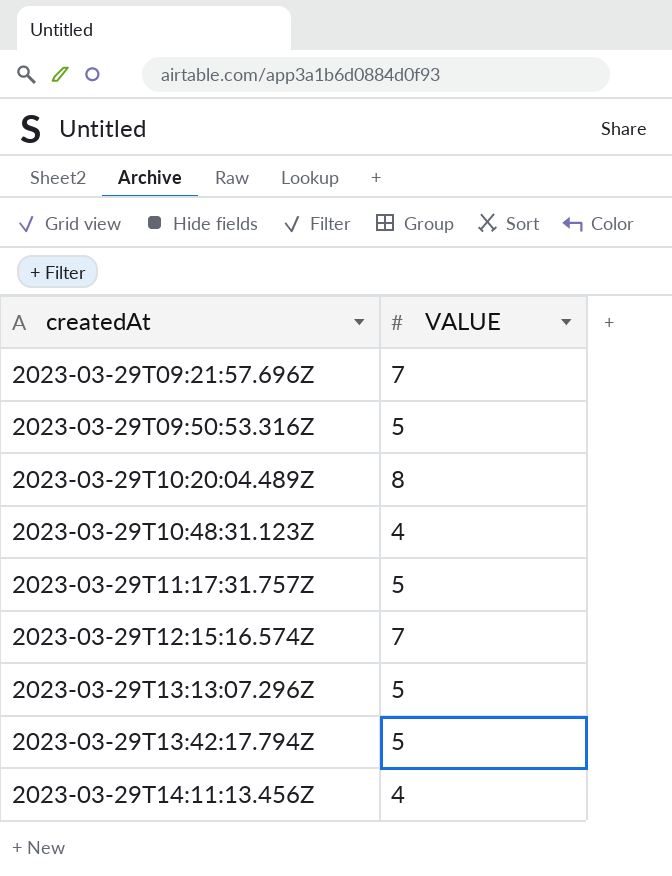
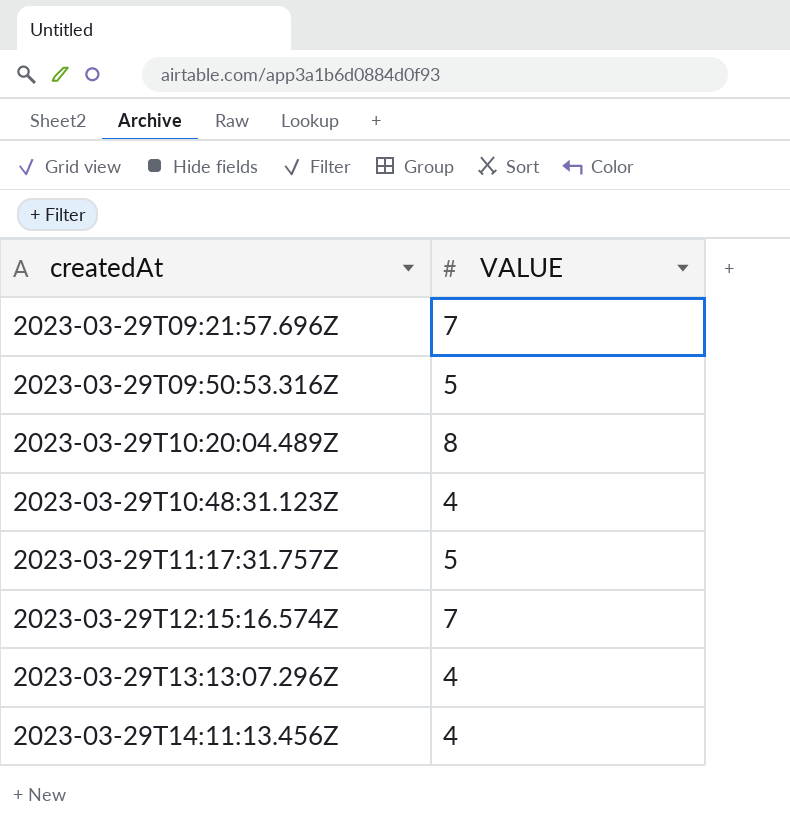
row 2023-03-29T13:42:17.794Z: 5 -> none
2023-03-29T13:13:07.296Z | VALUE: 5 -> 4

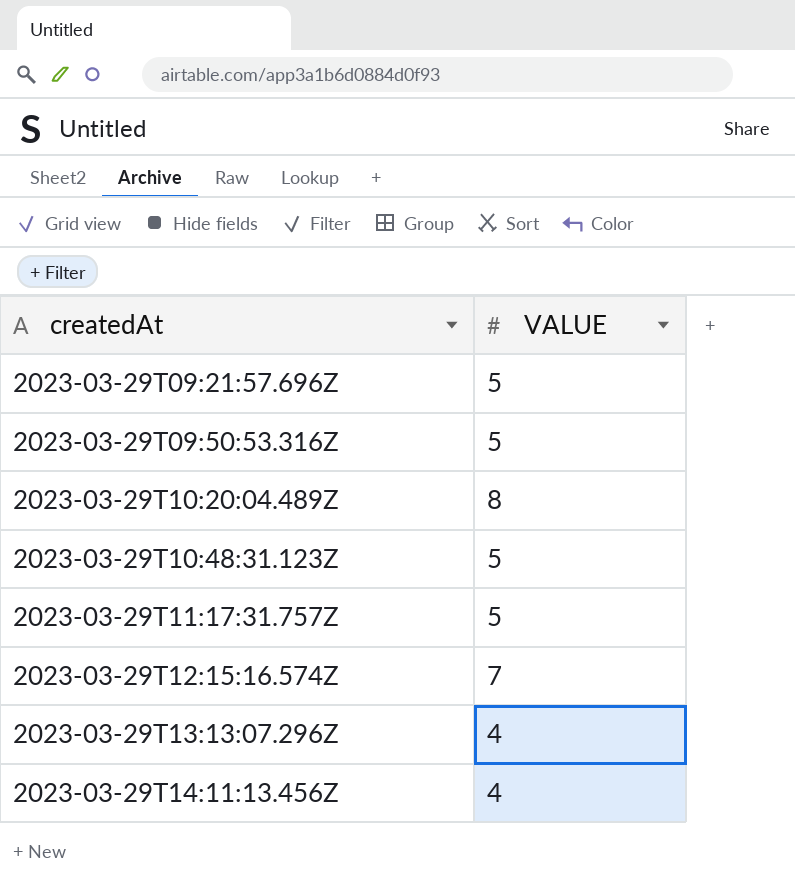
2023-03-29T09:21:57.696Z | VALUE: 7 -> 5
2023-03-29T10:48:31.123Z | VALUE: 4 -> 5

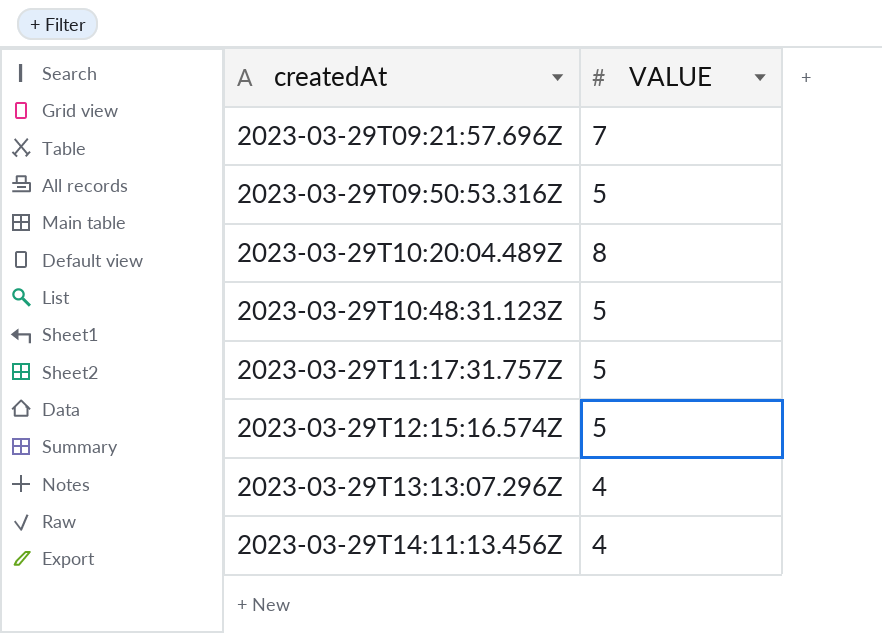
2023-03-29T09:21:57.696Z | VALUE: 5 -> 7
2023-03-29T12:15:16.574Z | VALUE: 7 -> 5

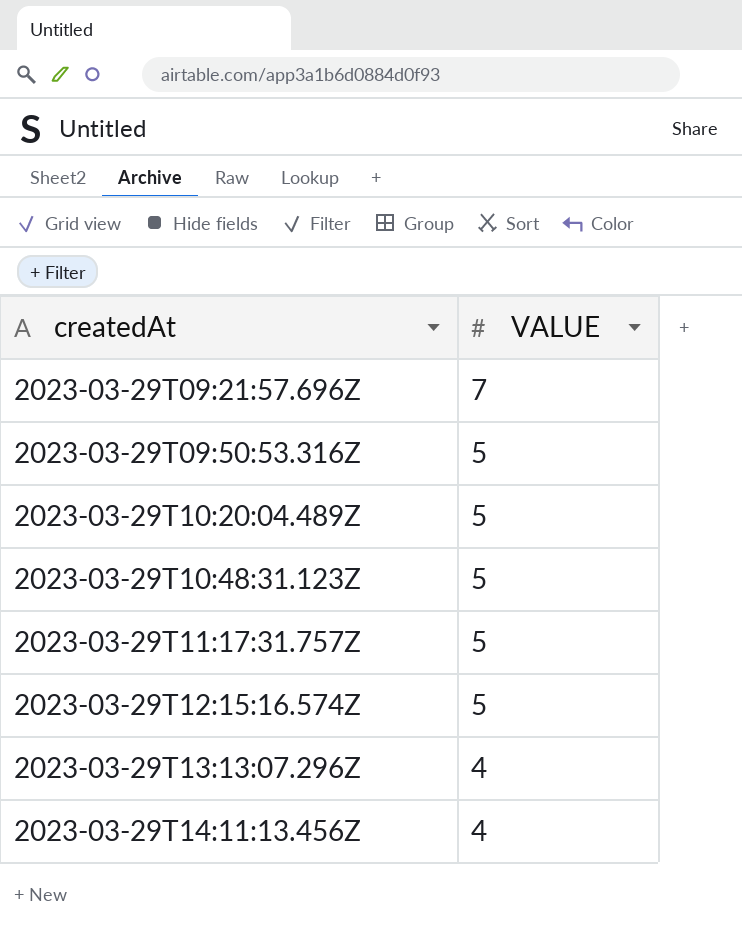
2023-03-29T10:20:04.489Z | VALUE: 8 -> 5

